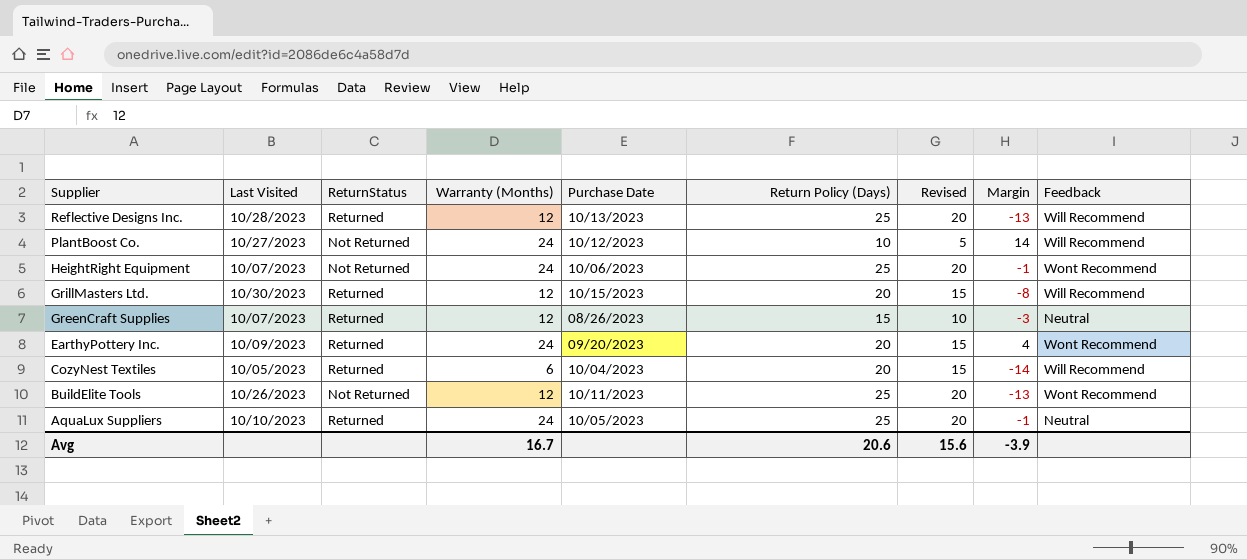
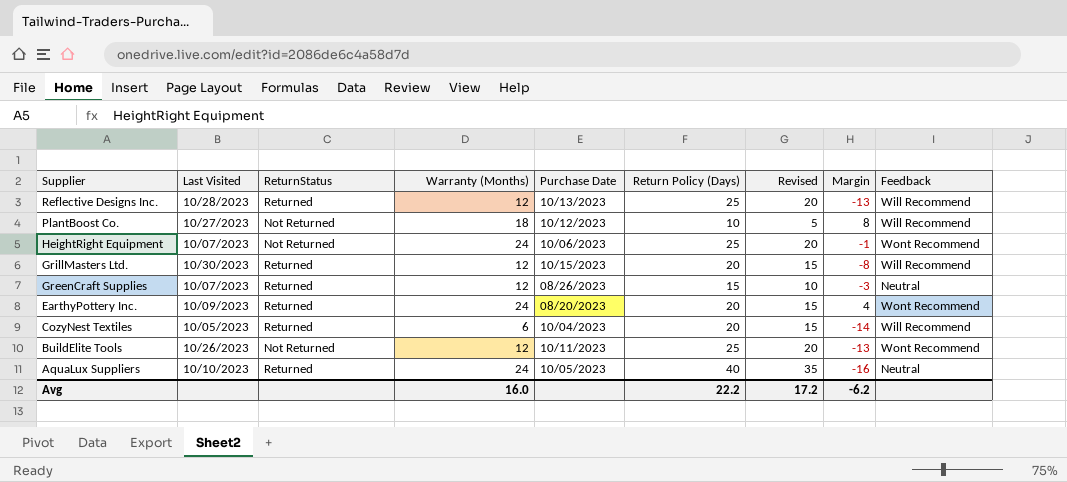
PlantBoost Co. | Warranty (Months): 24 -> 18
PlantBoost Co. | Margin: 14 -> 8
EarthyPottery Inc. | Purchase Date: 09/20/2023 -> 08/20/2023
AquaLux Suppliers | Return Policy (Days): 25 -> 40
AquaLux Suppliers | Revised: 20 -> 35
AquaLux Suppliers | Margin: -1 -> -16
Avg | Warranty (Months): 16.7 -> 16.0
Avg | Return Policy (Days): 20.6 -> 22.2
Avg | Revised: 15.6 -> 17.2
Avg | Margin: -3.9 -> -6.2

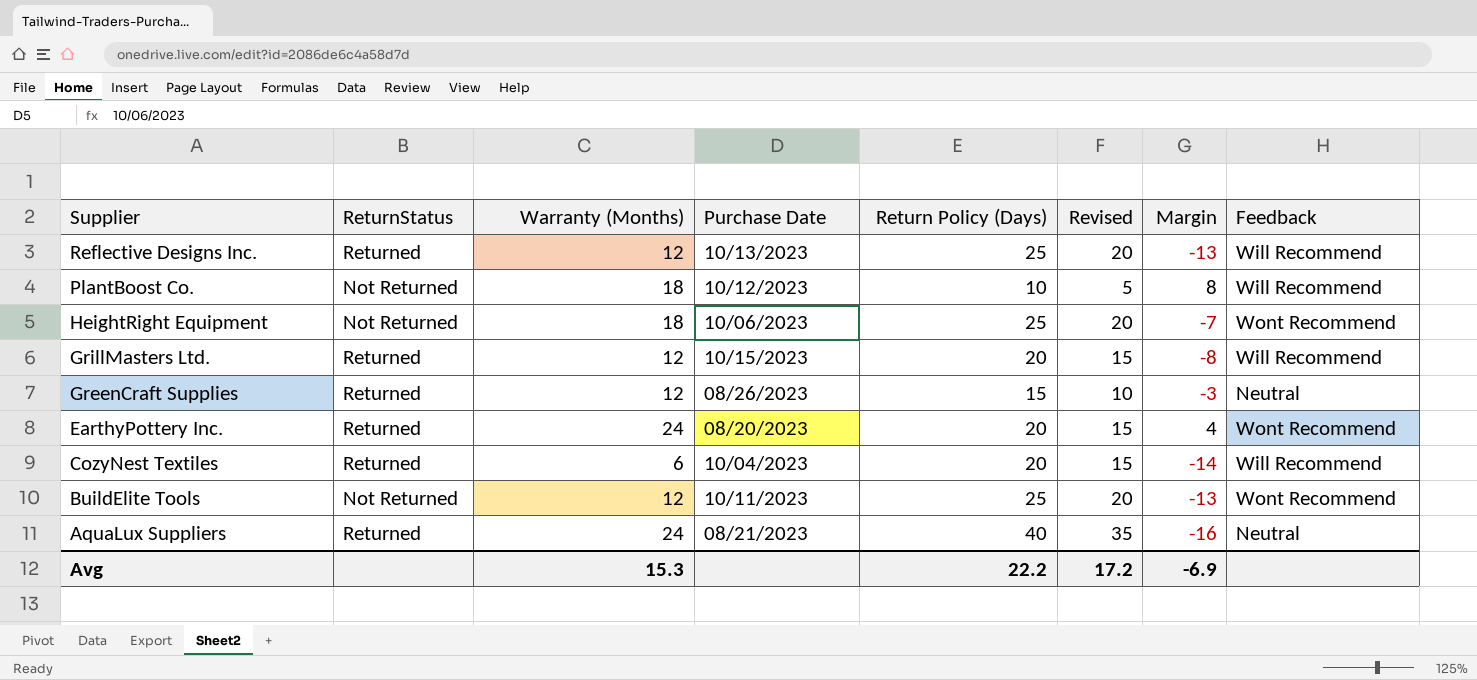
column Last Visited | position: 2 -> none
HeightRight Equipment | Warranty (Months): 24 -> 18
HeightRight Equipment | Margin: -1 -> -7
AquaLux Suppliers | Purchase Date: 10/05/2023 -> 08/21/2023
Avg | Warranty (Months): 16.0 -> 15.3
Avg | Margin: -6.2 -> -6.9

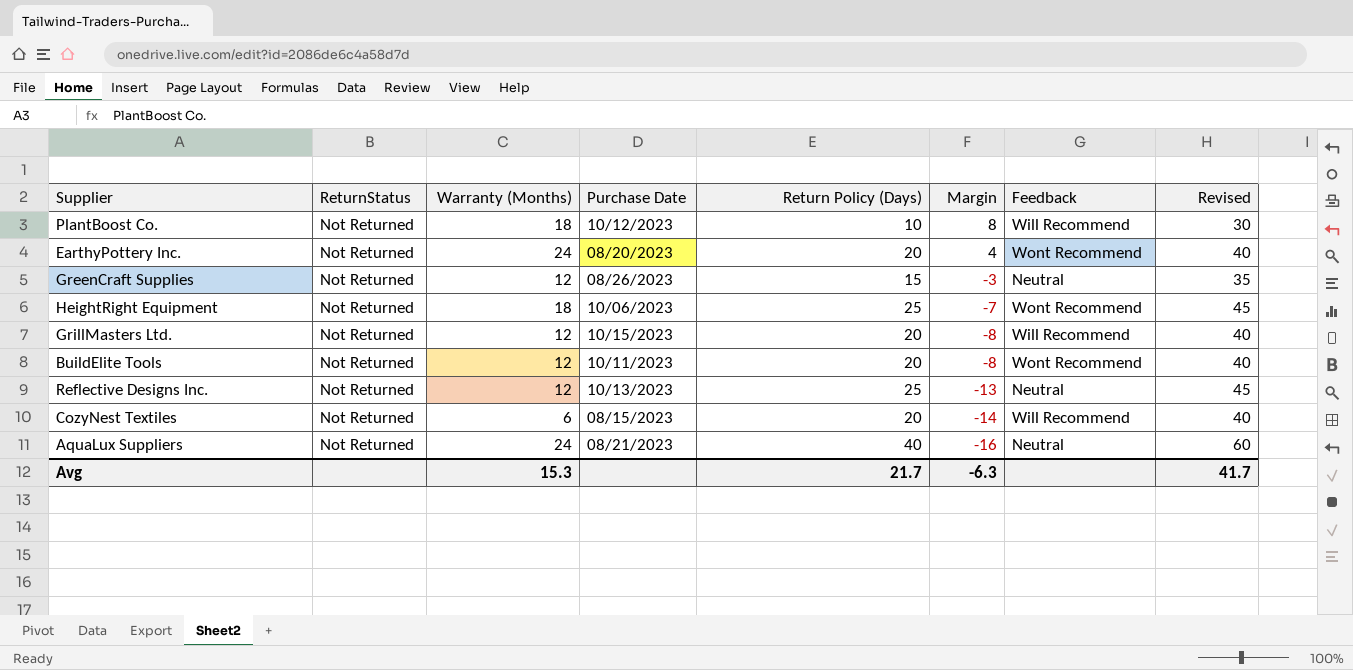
row order: Supplier descending -> Margin descending
column Revised | formula: [Return Policy (Days)] - 5 -> [Return Policy (Days)] + 20
column Revised | position: 6 -> 8
EarthyPottery Inc. | ReturnStatus: Returned -> Not Returned
GreenCraft Supplies | ReturnStatus: Returned -> Not Returned
GrillMasters Ltd. | ReturnStatus: Returned -> Not Returned
BuildElite Tools | Return Policy (Days): 25 -> 20
BuildElite Tools | Margin: -13 -> -8
Reflective Designs Inc. | ReturnStatus: Returned -> Not Returned
Reflective Designs Inc. | Feedback: Will Recommend -> Neutral
CozyNest Textiles | ReturnStatus: Returned -> Not Returned
CozyNest Textiles | Purchase Date: 10/04/2023 -> 08/15/2023
AquaLux Suppliers | ReturnStatus: Returned -> Not Returned
Avg | Return Policy (Days): 22.2 -> 21.7
Avg | Margin: -6.9 -> -6.3
Avg | Revised: 17.2 -> 41.7

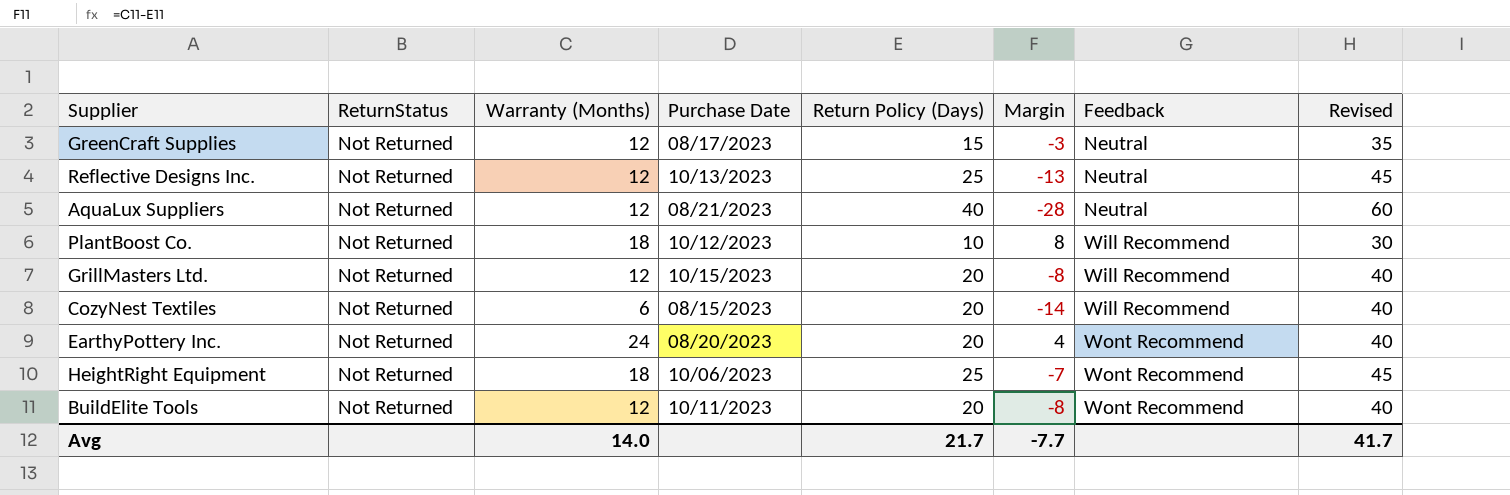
row order: Margin descending -> Feedback ascending
GreenCraft Supplies | Purchase Date: 08/26/2023 -> 08/17/2023
AquaLux Suppliers | Warranty (Months): 24 -> 12
AquaLux Suppliers | Margin: -16 -> -28
Avg | Warranty (Months): 15.3 -> 14.0
Avg | Margin: -6.3 -> -7.7

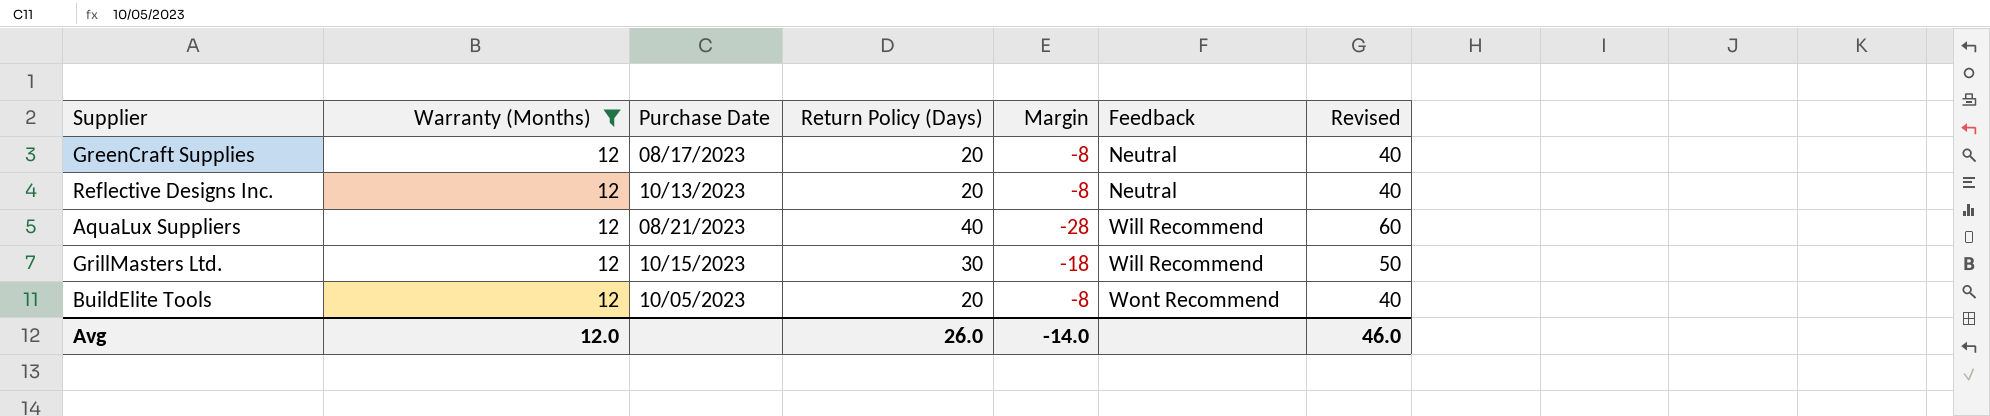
filter: none -> Warranty (Months) = 12
column ReturnStatus | position: 2 -> none
GreenCraft Supplies | Return Policy (Days): 15 -> 20
GreenCraft Supplies | Margin: -3 -> -8
GreenCraft Supplies | Revised: 35 -> 40
Reflective Designs Inc. | Return Policy (Days): 25 -> 20
Reflective Designs Inc. | Margin: -13 -> -8
Reflective Designs Inc. | Revised: 45 -> 40
AquaLux Suppliers | Feedback: Neutral -> Will Recommend
GrillMasters Ltd. | Return Policy (Days): 20 -> 30
GrillMasters Ltd. | Margin: -8 -> -18
GrillMasters Ltd. | Revised: 40 -> 50
BuildElite Tools | Purchase Date: 10/11/2023 -> 10/05/2023
Avg | Warranty (Months): 14.0 -> 12.0
Avg | Return Policy (Days): 21.7 -> 26.0
Avg | Margin: -7.7 -> -14.0
Avg | Revised: 41.7 -> 46.0

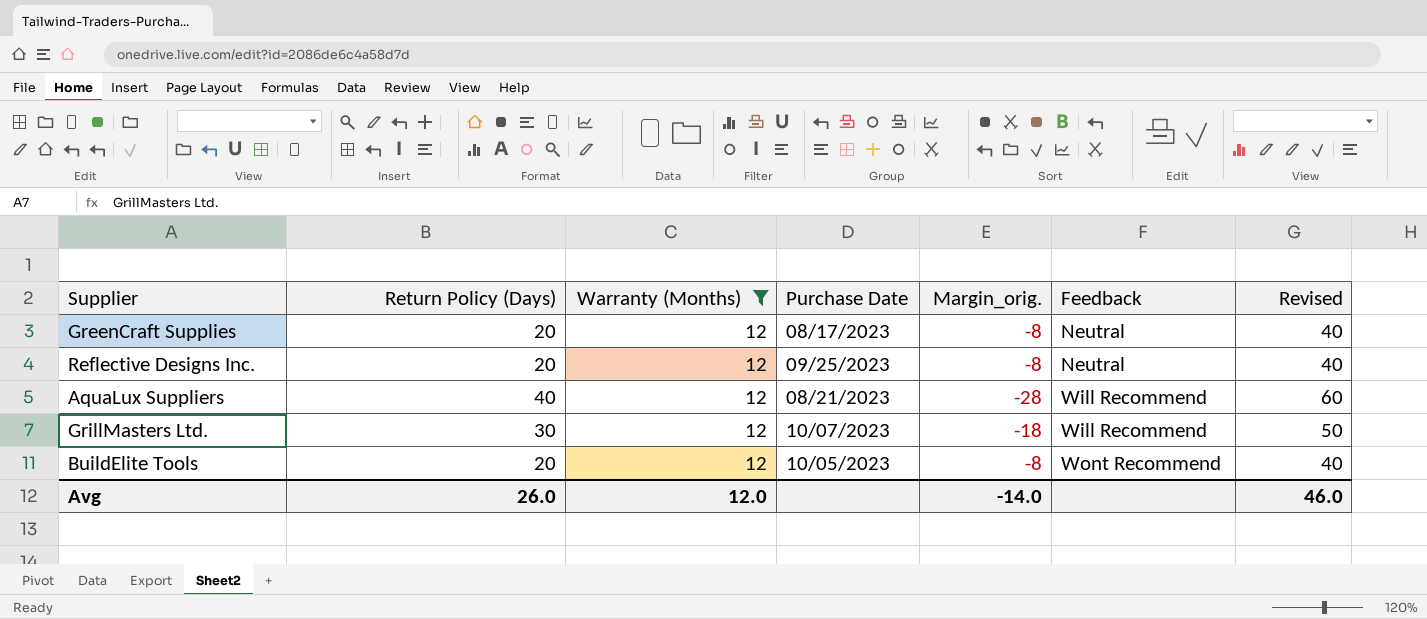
column Return Policy (Days) | position: 4 -> 2
column name: Margin -> Margin_orig.
Reflective Designs Inc. | Purchase Date: 10/13/2023 -> 09/25/2023
GrillMasters Ltd. | Purchase Date: 10/15/2023 -> 10/07/2023

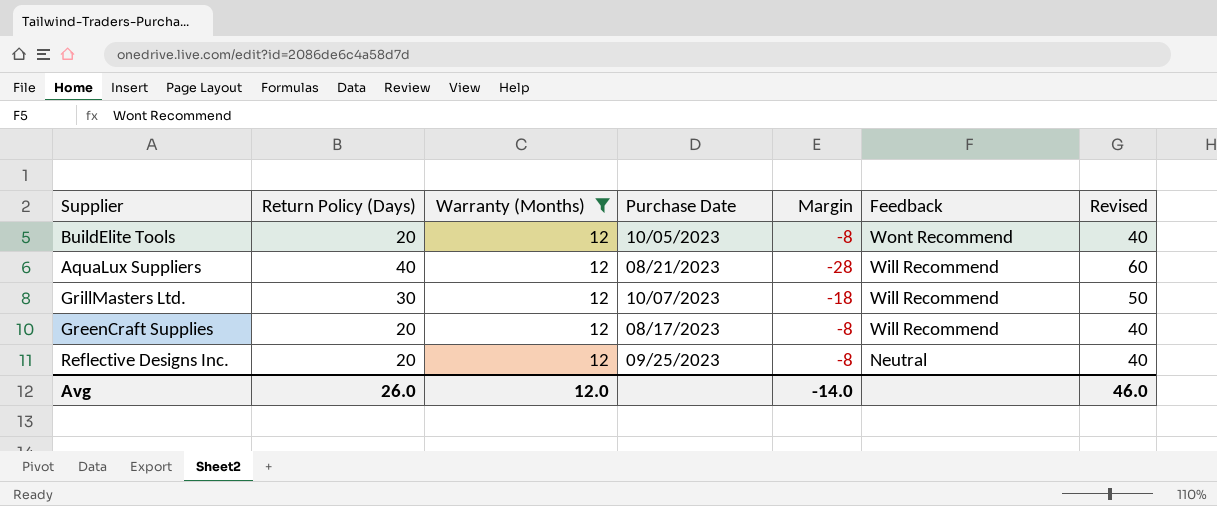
row order: Feedback ascending -> Feedback descending
column name: Margin_orig. -> Margin
GreenCraft Supplies | Feedback: Neutral -> Will Recommend

